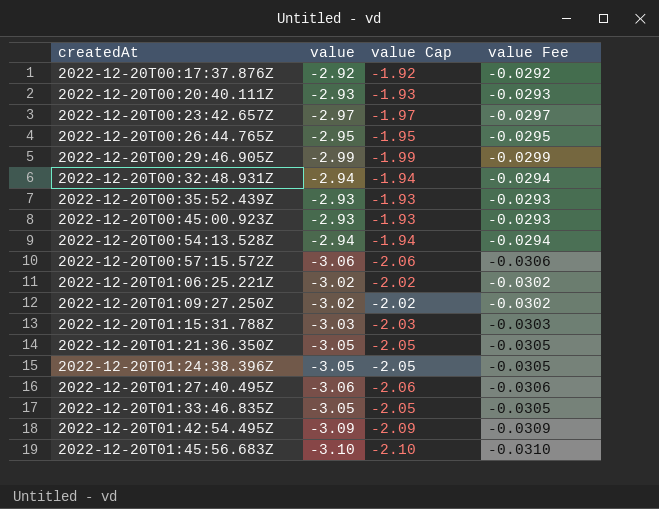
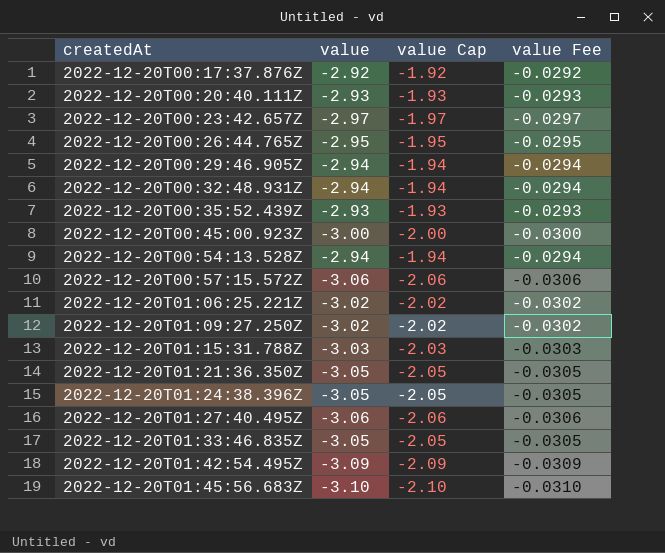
2022-12-20T00:29:46.905Z | value: -2.99 -> -2.94
2022-12-20T00:29:46.905Z | value Cap: -1.99 -> -1.94
2022-12-20T00:29:46.905Z | value Fee: -0.0299 -> -0.0294
2022-12-20T00:45:00.923Z | value: -2.93 -> -3.00
2022-12-20T00:45:00.923Z | value Cap: -1.93 -> -2.00
2022-12-20T00:45:00.923Z | value Fee: -0.0293 -> -0.0300

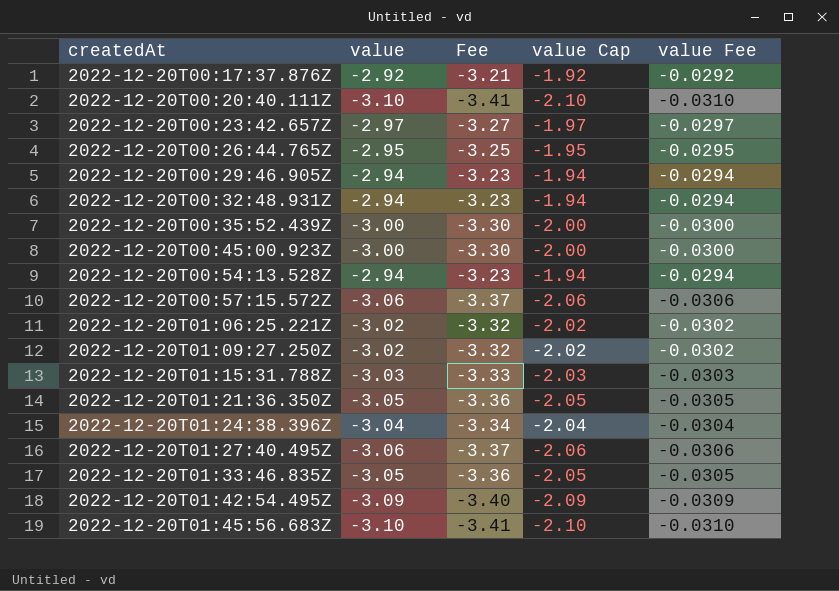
column Fee | formula: none -> [value] * 1.1
2022-12-20T00:20:40.111Z | value: -2.93 -> -3.10
2022-12-20T00:20:40.111Z | value Cap: -1.93 -> -2.10
2022-12-20T00:20:40.111Z | value Fee: -0.0293 -> -0.0310
2022-12-20T00:35:52.439Z | value: -2.93 -> -3.00
2022-12-20T00:35:52.439Z | value Cap: -1.93 -> -2.00
2022-12-20T00:35:52.439Z | value Fee: -0.0293 -> -0.0300
2022-12-20T01:24:38.396Z | value: -3.05 -> -3.04
2022-12-20T01:24:38.396Z | value Cap: -2.05 -> -2.04
2022-12-20T01:24:38.396Z | value Fee: -0.0305 -> -0.0304

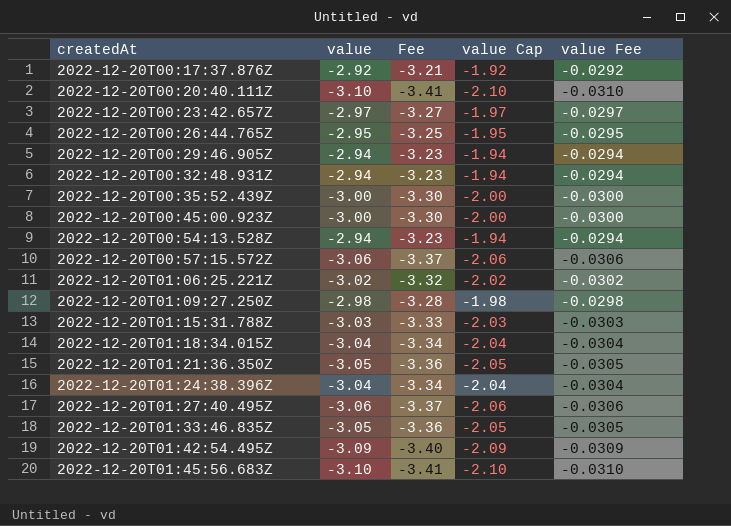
2022-12-20T01:09:27.250Z | value: -3.02 -> -2.98
2022-12-20T01:09:27.250Z | Fee: -3.32 -> -3.28
2022-12-20T01:09:27.250Z | value Cap: -2.02 -> -1.98
2022-12-20T01:09:27.250Z | value Fee: -0.0302 -> -0.0298
row 2022-12-20T01:18:34.015Z: none -> -3.04 | -3.34 | -2.04 | -0.0304

